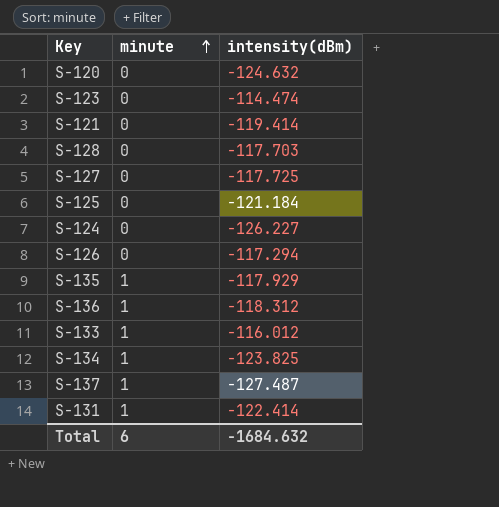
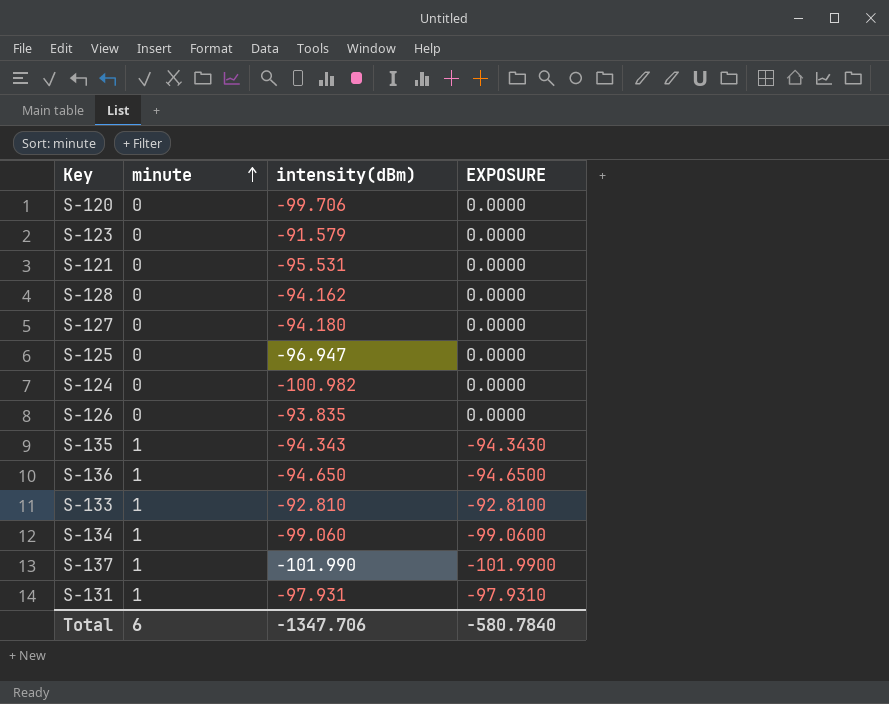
column EXPOSURE | formula: none -> [minute] * [intensity(dBm)]
S-120 | intensity(dBm): -124.632 -> -99.706
S-123 | intensity(dBm): -114.474 -> -91.579
S-121 | intensity(dBm): -119.414 -> -95.531
S-128 | intensity(dBm): -117.703 -> -94.162
S-127 | intensity(dBm): -117.725 -> -94.180
S-125 | intensity(dBm): -121.184 -> -96.947
S-124 | intensity(dBm): -126.227 -> -100.982
S-126 | intensity(dBm): -117.294 -> -93.835
S-135 | intensity(dBm): -117.929 -> -94.343
S-136 | intensity(dBm): -118.312 -> -94.650
S-133 | intensity(dBm): -116.012 -> -92.810
S-134 | intensity(dBm): -123.825 -> -99.060
S-137 | intensity(dBm): -127.487 -> -101.990
S-131 | intensity(dBm): -122.414 -> -97.931
Total | intensity(dBm): -1684.632 -> -1347.706

